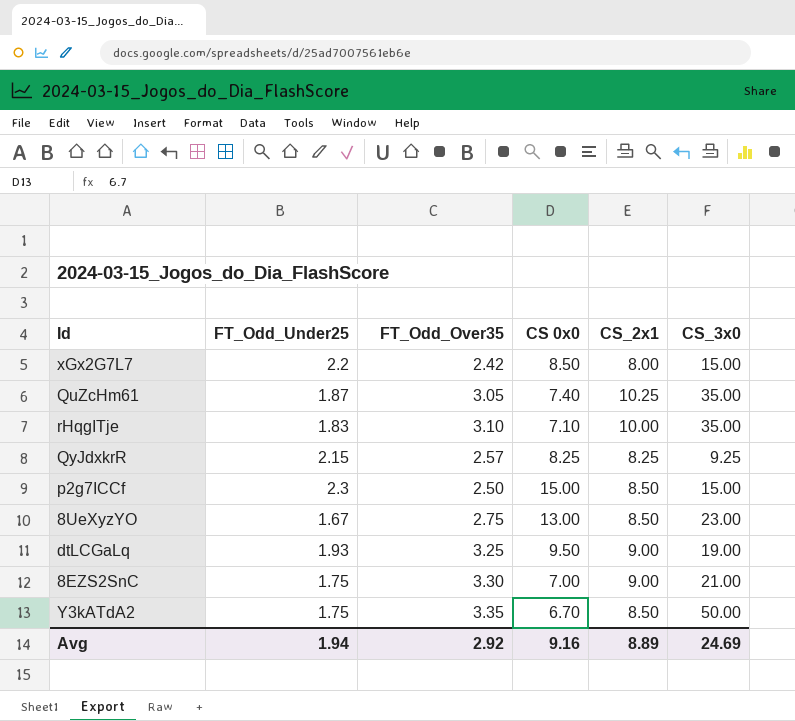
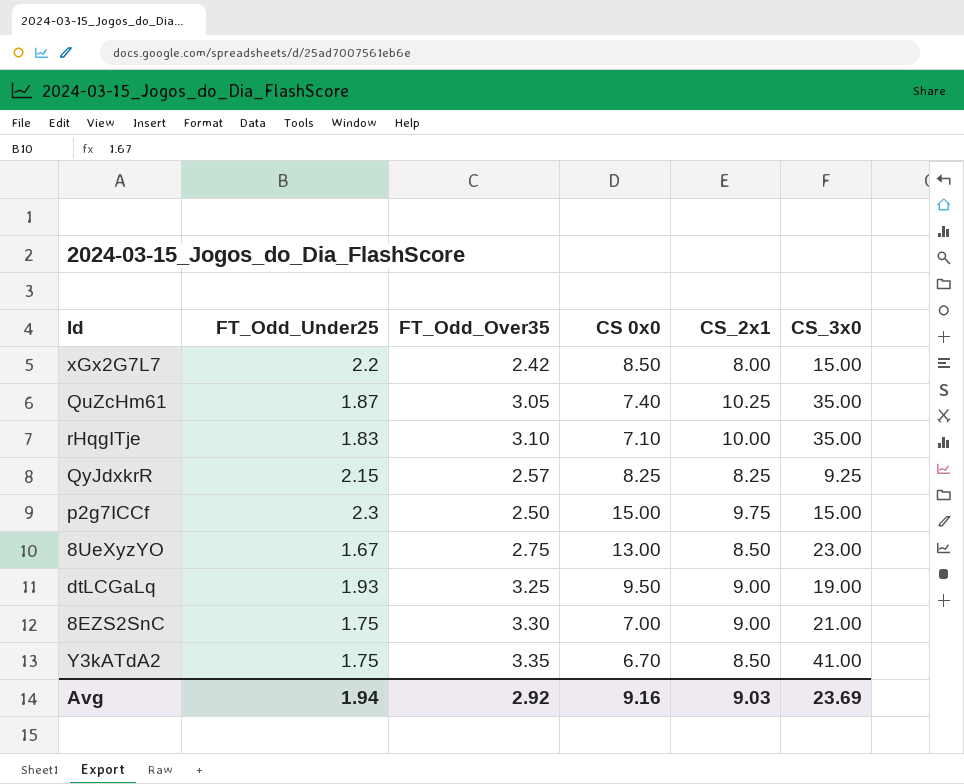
p2g7ICCf | CS_2x1: 8.50 -> 9.75
Y3kATdA2 | CS_3x0: 50.00 -> 41.00
Avg | CS_2x1: 8.89 -> 9.03
Avg | CS_3x0: 24.69 -> 23.69

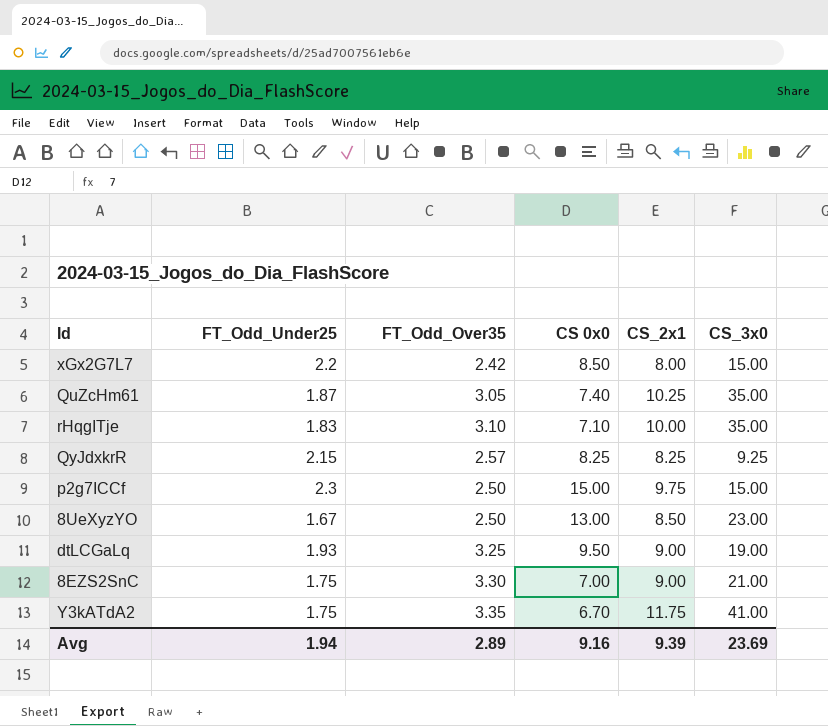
8UeXyzYO | FT_Odd_Over35: 2.75 -> 2.50
Y3kATdA2 | CS_2x1: 8.50 -> 11.75
Avg | FT_Odd_Over35: 2.92 -> 2.89
Avg | CS_2x1: 9.03 -> 9.39

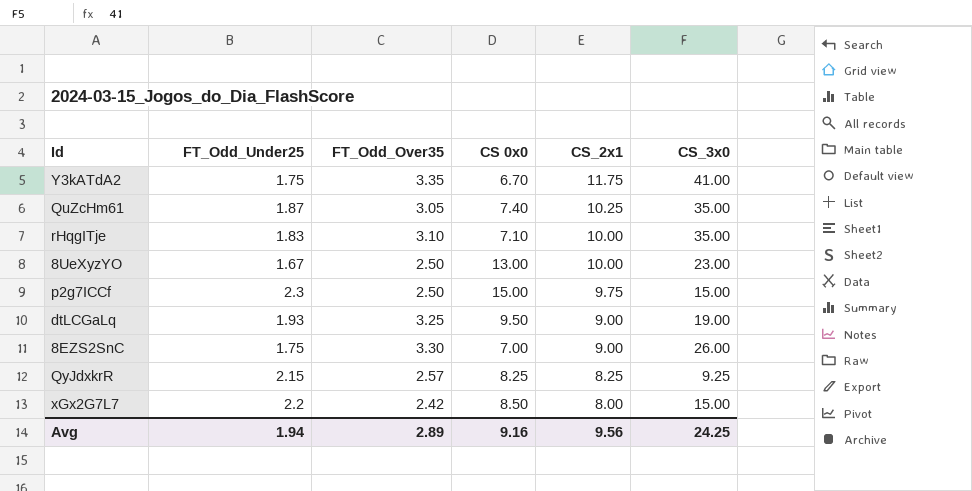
row order: none -> CS_2x1 descending
8UeXyzYO | CS_2x1: 8.50 -> 10.00
8EZS2SnC | CS_3x0: 21.00 -> 26.00
Avg | CS_2x1: 9.39 -> 9.56
Avg | CS_3x0: 23.69 -> 24.25

